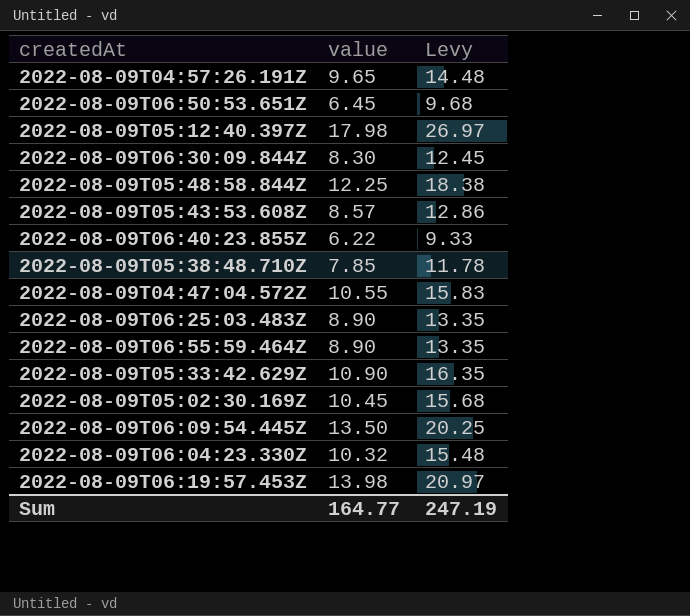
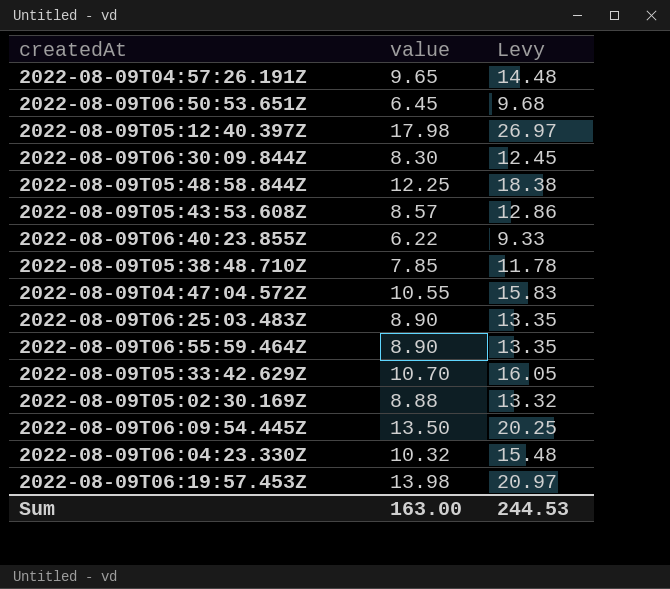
2022-08-09T05:33:42.629Z | value: 10.90 -> 10.70
2022-08-09T05:33:42.629Z | Levy: 16.35 -> 16.05
2022-08-09T05:02:30.169Z | value: 10.45 -> 8.88
2022-08-09T05:02:30.169Z | Levy: 15.68 -> 13.32
Sum | value: 164.77 -> 163.00
Sum | Levy: 247.19 -> 244.53

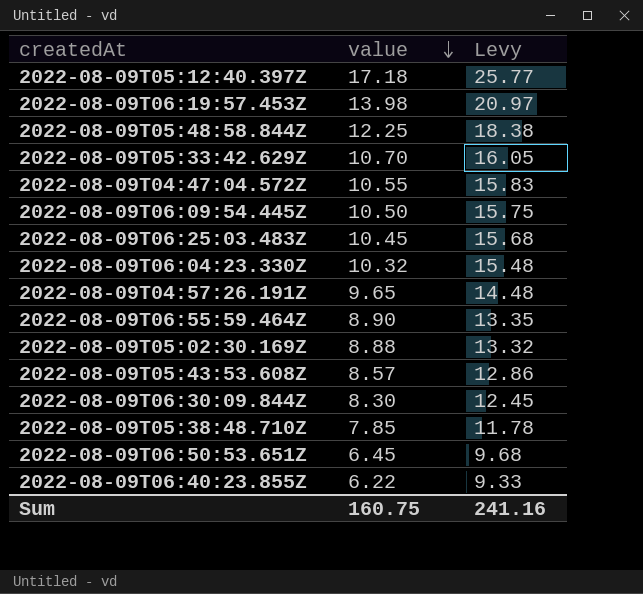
row order: none -> value descending
2022-08-09T05:12:40.397Z | value: 17.98 -> 17.18
2022-08-09T05:12:40.397Z | Levy: 26.97 -> 25.77
2022-08-09T06:09:54.445Z | value: 13.50 -> 10.50
2022-08-09T06:09:54.445Z | Levy: 20.25 -> 15.75
2022-08-09T06:25:03.483Z | value: 8.90 -> 10.45
2022-08-09T06:25:03.483Z | Levy: 13.35 -> 15.68
Sum | value: 163.00 -> 160.75
Sum | Levy: 244.53 -> 241.16

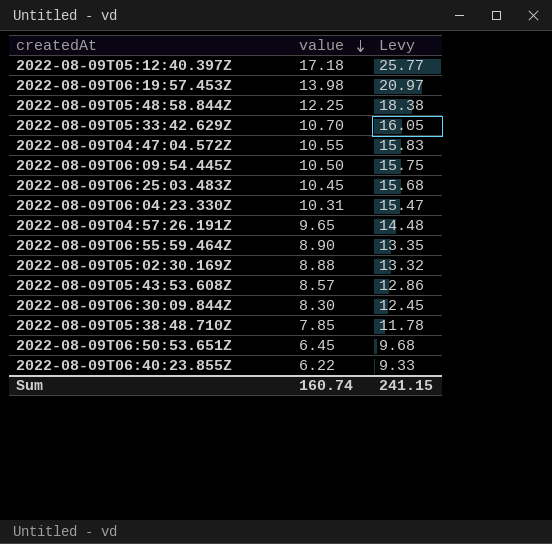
2022-08-09T06:04:23.330Z | value: 10.32 -> 10.31
2022-08-09T06:04:23.330Z | Levy: 15.48 -> 15.47
Sum | value: 160.75 -> 160.74
Sum | Levy: 241.16 -> 241.15

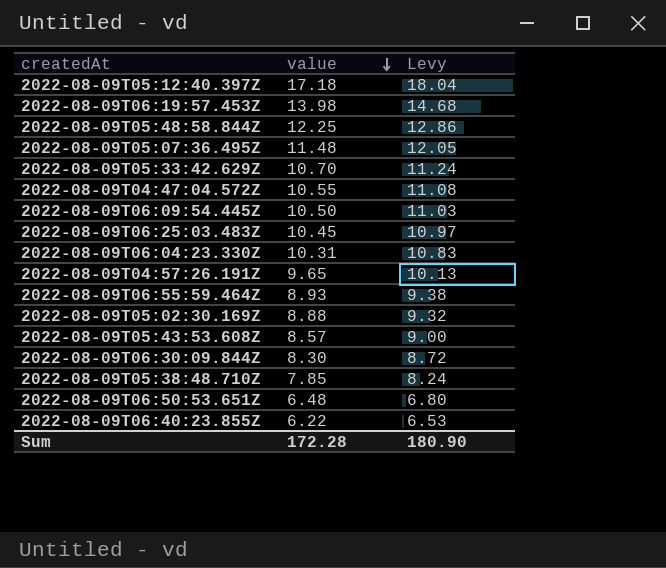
column Levy | formula: [value] * 1.5 -> [value] * 1.05
row 2022-08-09T05:07:36.495Z: none -> 11.48 | 12.05
2022-08-09T06:55:59.464Z | value: 8.90 -> 8.93
2022-08-09T06:50:53.651Z | value: 6.45 -> 6.48
Sum | value: 160.74 -> 172.28
Sum | Levy: 241.15 -> 180.90

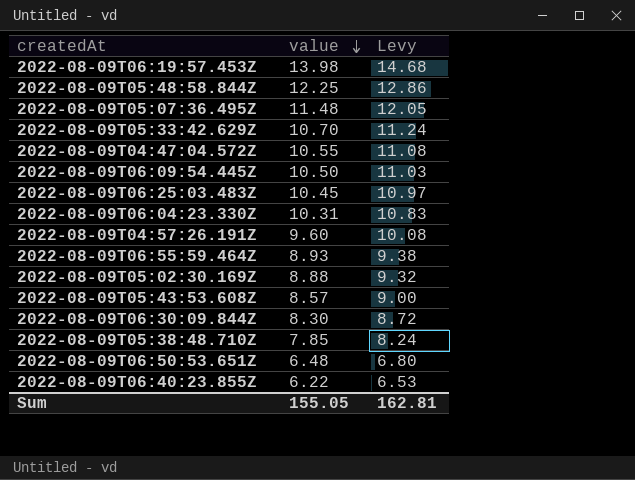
row 2022-08-09T05:12:40.397Z: 17.18 | 18.04 -> none
2022-08-09T04:57:26.191Z | value: 9.65 -> 9.60
2022-08-09T04:57:26.191Z | Levy: 10.13 -> 10.08
Sum | value: 172.28 -> 155.05
Sum | Levy: 180.90 -> 162.81

